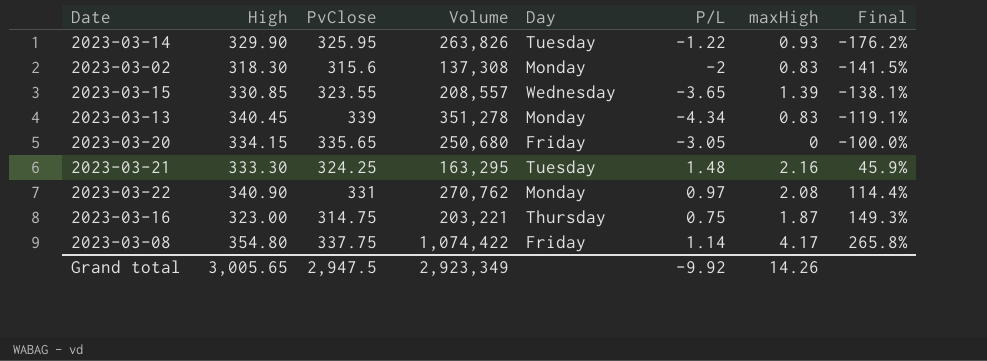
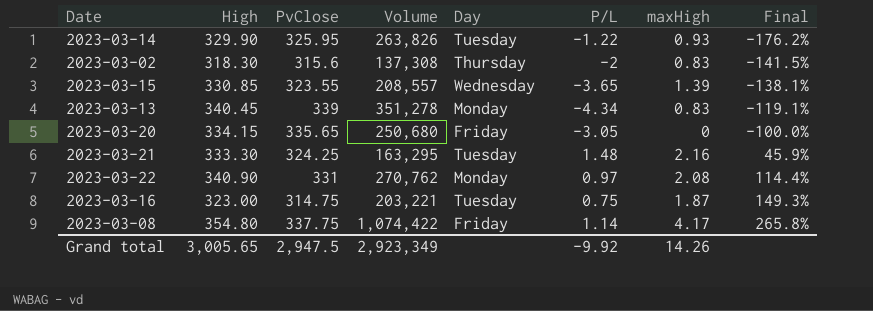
2023-03-02 | Day: Monday -> Thursday
2023-03-16 | Day: Thursday -> Tuesday

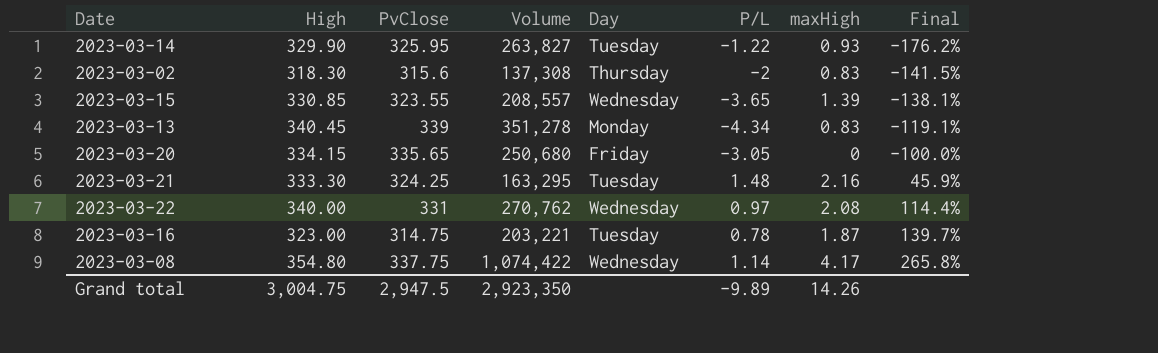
2023-03-14 | Volume: 263,826 -> 263,827
2023-03-22 | High: 340.90 -> 340.00
2023-03-22 | Day: Monday -> Wednesday
2023-03-16 | P/L: 0.75 -> 0.78
2023-03-16 | Final: 149.3% -> 139.7%
2023-03-08 | Day: Friday -> Wednesday
Grand total | High: 3,005.65 -> 3,004.75
Grand total | Volume: 2,923,349 -> 2,923,350
Grand total | P/L: -9.92 -> -9.89

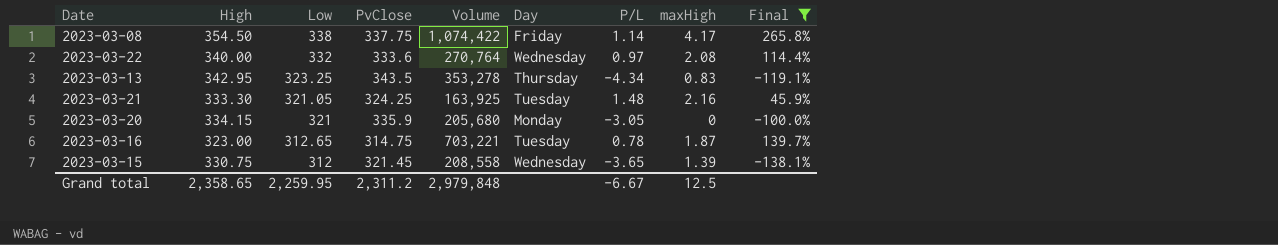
filter: none -> Final >= -138.1%
row order: Final ascending -> Low descending
column Low | position: none -> 3
2023-03-08 | High: 354.80 -> 354.50
2023-03-08 | Day: Wednesday -> Friday
2023-03-22 | PvClose: 331 -> 333.6
2023-03-22 | Volume: 270,762 -> 270,764
2023-03-13 | High: 340.45 -> 342.95
2023-03-13 | PvClose: 339 -> 343.5
2023-03-13 | Volume: 351,278 -> 353,278
2023-03-13 | Day: Monday -> Thursday
2023-03-21 | Volume: 163,295 -> 163,925
2023-03-20 | PvClose: 335.65 -> 335.9
2023-03-20 | Volume: 250,680 -> 205,680
2023-03-20 | Day: Friday -> Monday
2023-03-16 | Volume: 203,221 -> 703,221
2023-03-15 | High: 330.85 -> 330.75
2023-03-15 | PvClose: 323.55 -> 321.45
2023-03-15 | Volume: 208,557 -> 208,558
Grand total | High: 3,004.75 -> 2,358.65
Grand total | PvClose: 2,947.5 -> 2,311.2
Grand total | Volume: 2,923,350 -> 2,979,848
Grand total | P/L: -9.89 -> -6.67
Grand total | maxHigh: 14.26 -> 12.5

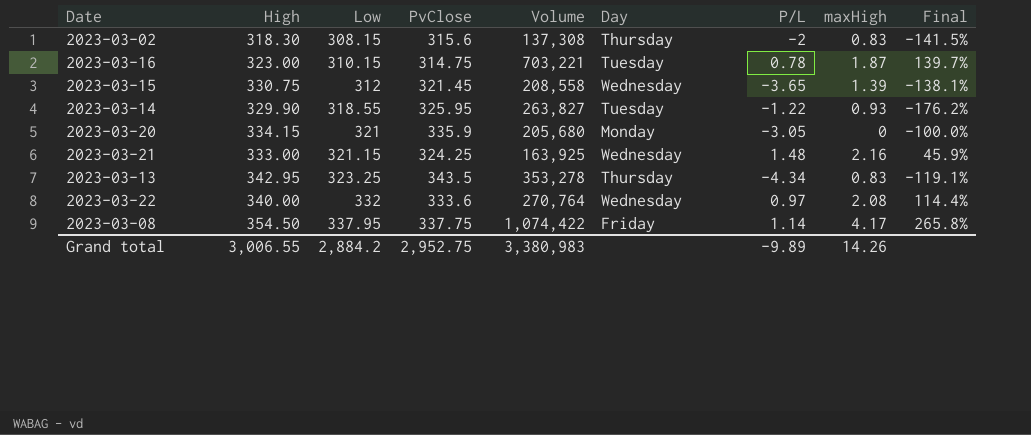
filter: Final >= -138.1% -> none
row order: Low descending -> Low ascending
2023-03-16 | Low: 312.65 -> 310.15
2023-03-21 | High: 333.30 -> 333.00
2023-03-21 | Low: 321.05 -> 321.15
2023-03-21 | Day: Tuesday -> Wednesday
2023-03-08 | Low: 338 -> 337.95
Grand total | High: 2,358.65 -> 3,006.55
Grand total | Low: 2,259.95 -> 2,884.2
Grand total | PvClose: 2,311.2 -> 2,952.75
Grand total | Volume: 2,979,848 -> 3,380,983
Grand total | P/L: -6.67 -> -9.89
Grand total | maxHigh: 12.5 -> 14.26

